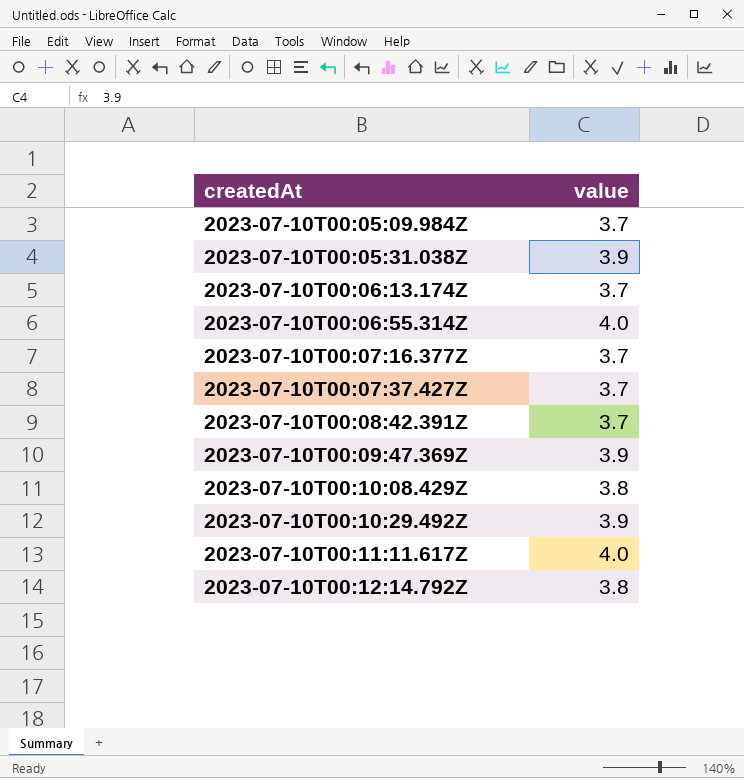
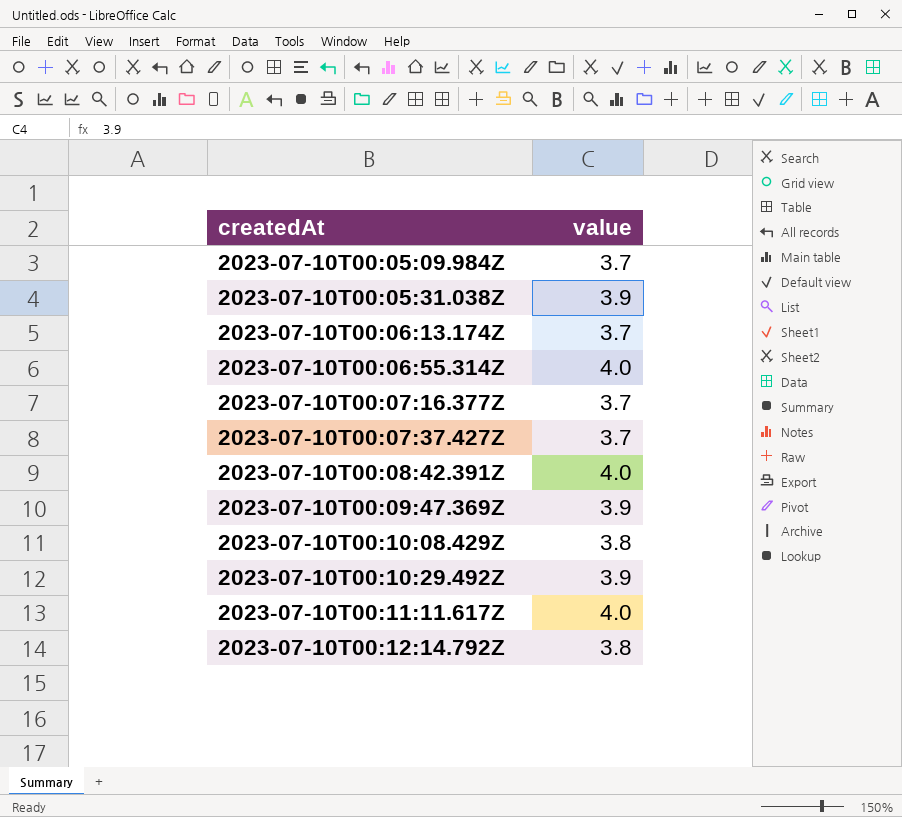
2023-07-10T00:08:42.391Z | value: 3.7 -> 4.0

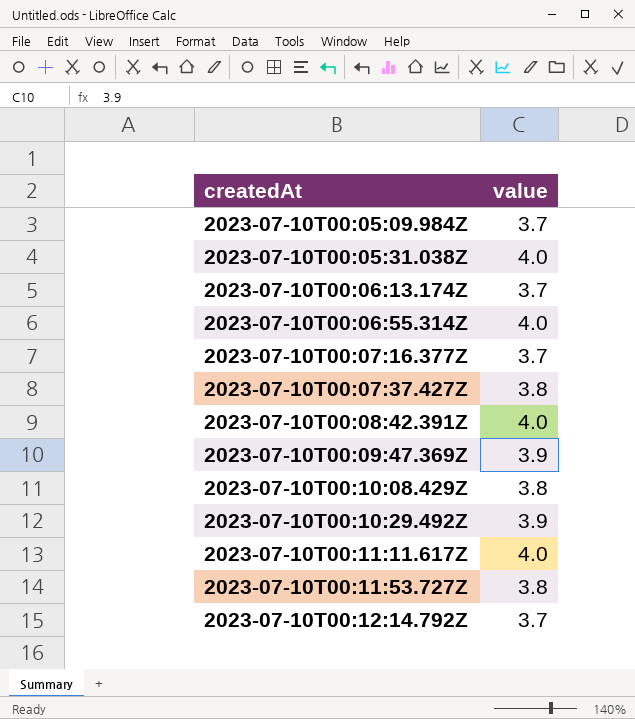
2023-07-10T00:05:31.038Z | value: 3.9 -> 4.0
2023-07-10T00:07:37.427Z | value: 3.7 -> 3.8
row 2023-07-10T00:11:53.727Z: none -> 3.8
2023-07-10T00:12:14.792Z | value: 3.8 -> 3.7

